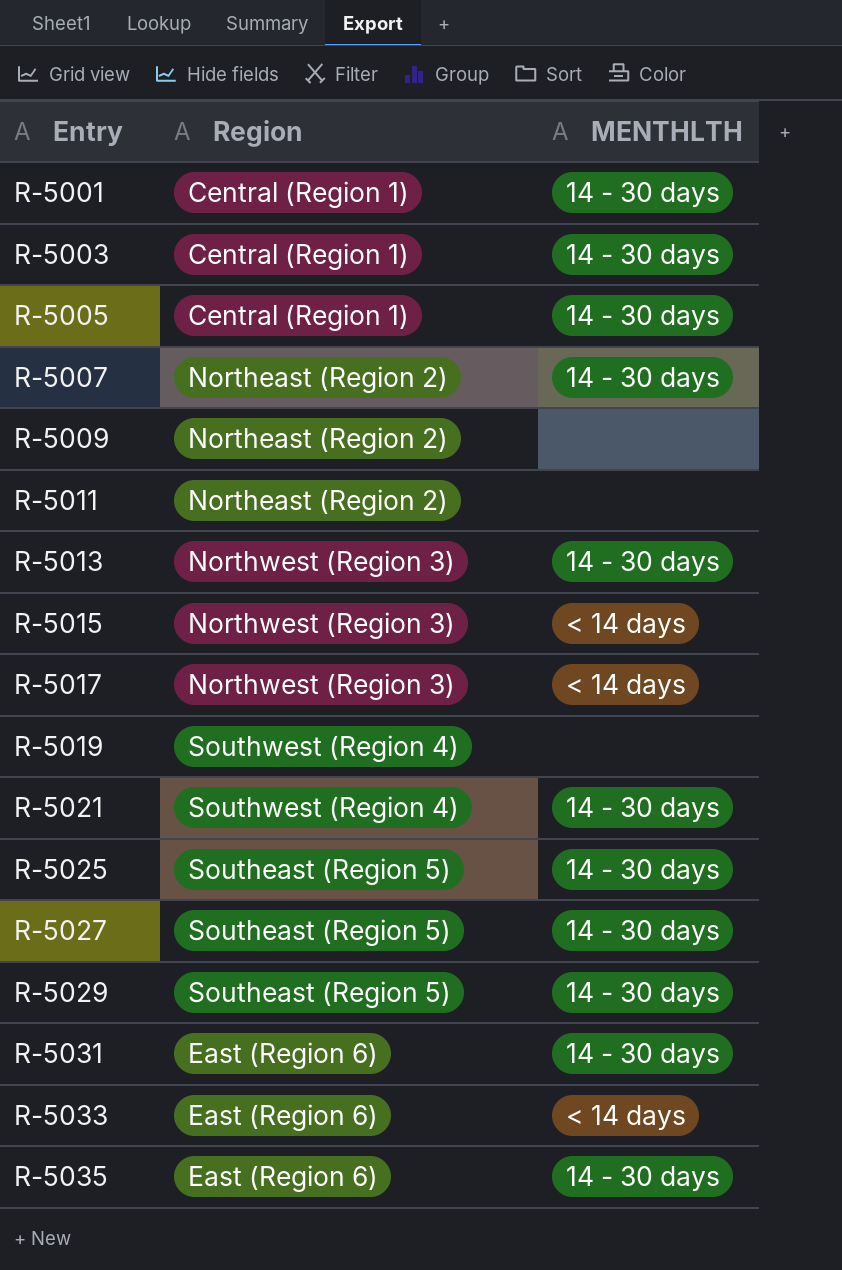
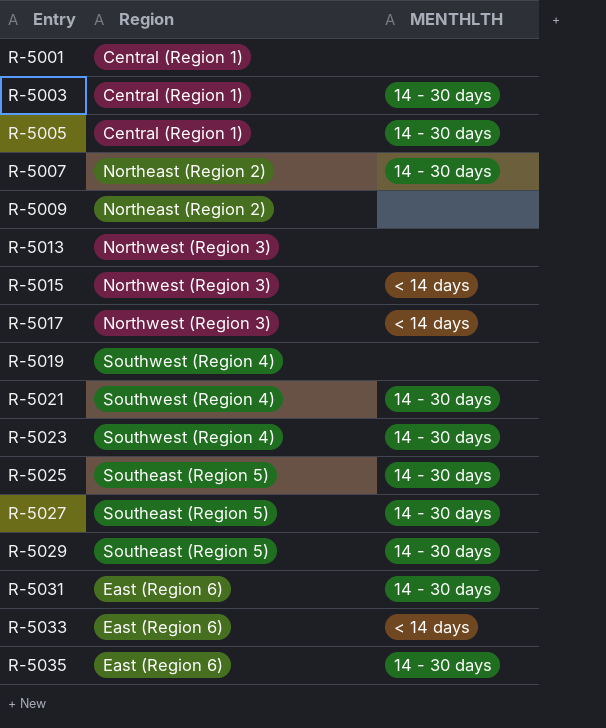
row R-5011: Northeast (Region 2) | none -> none
R-5001 | MENTHLTH: 14 - 30 days -> none
R-5013 | MENTHLTH: 14 - 30 days -> none
row R-5023: none -> Southwest (Region 4) | 14 - 30 days

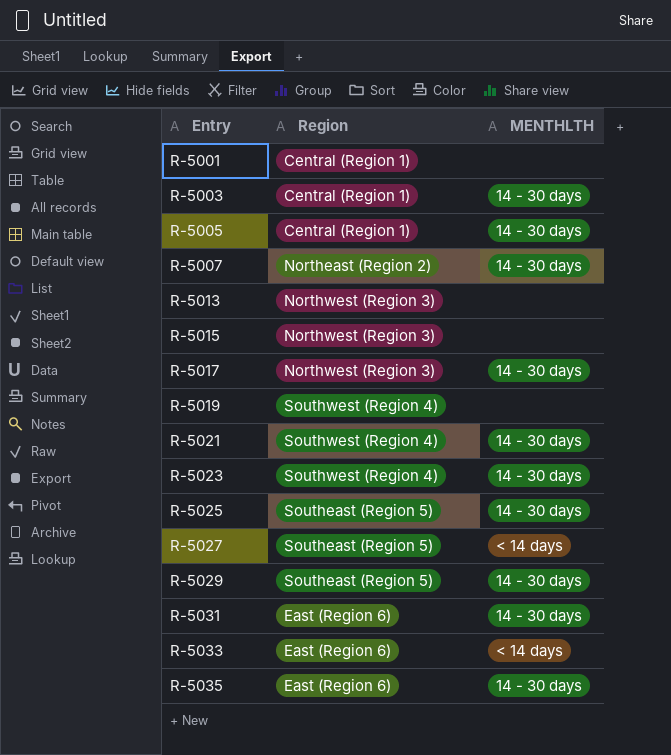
row R-5009: Northeast (Region 2) | none -> none
R-5015 | MENTHLTH: < 14 days -> none
R-5017 | MENTHLTH: < 14 days -> 14 - 30 days
R-5027 | MENTHLTH: 14 - 30 days -> < 14 days

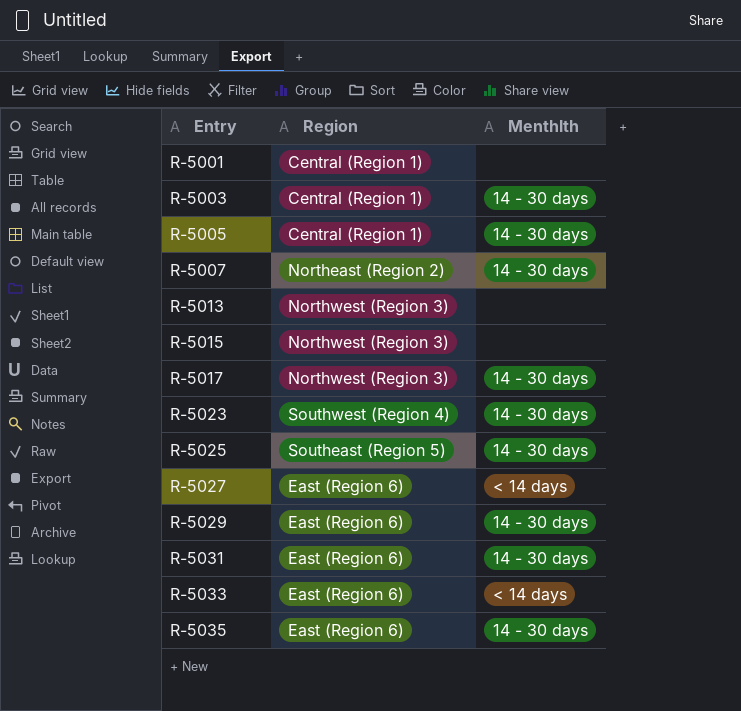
column name: MENTHLTH -> Menthlth
row R-5019: Southwest (Region 4) | none -> none
row R-5021: Southwest (Region 4) | 14 - 30 days -> none
R-5027 | Region: Southeast (Region 5) -> East (Region 6)
R-5029 | Region: Southeast (Region 5) -> East (Region 6)

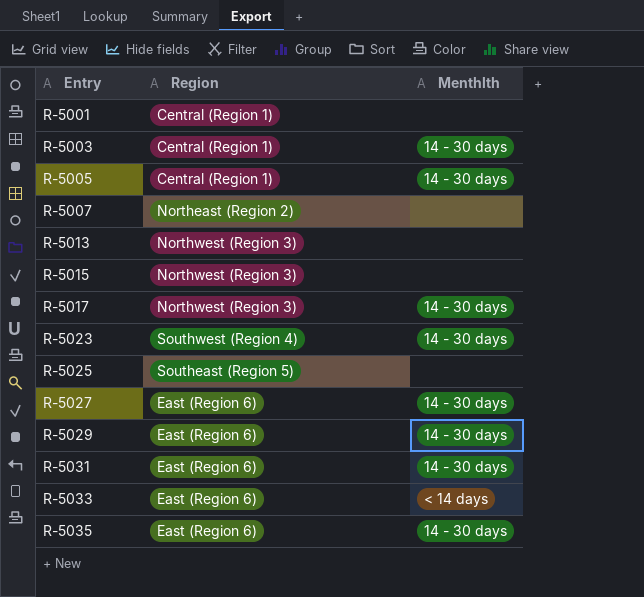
R-5007 | Menthlth: 14 - 30 days -> none
R-5025 | Menthlth: 14 - 30 days -> none
R-5027 | Menthlth: < 14 days -> 14 - 30 days

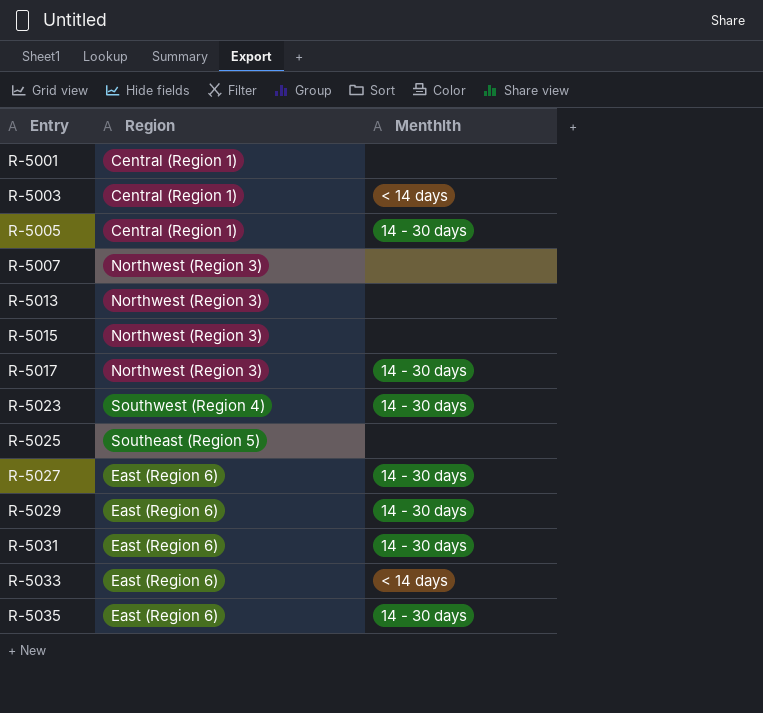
R-5003 | Menthlth: 14 - 30 days -> < 14 days
R-5007 | Region: Northeast (Region 2) -> Northwest (Region 3)

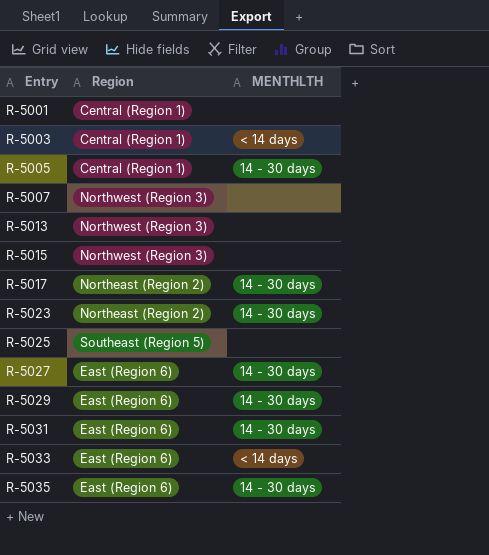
column name: Menthlth -> MENTHLTH
R-5017 | Region: Northwest (Region 3) -> Northeast (Region 2)
R-5023 | Region: Southwest (Region 4) -> Northeast (Region 2)

